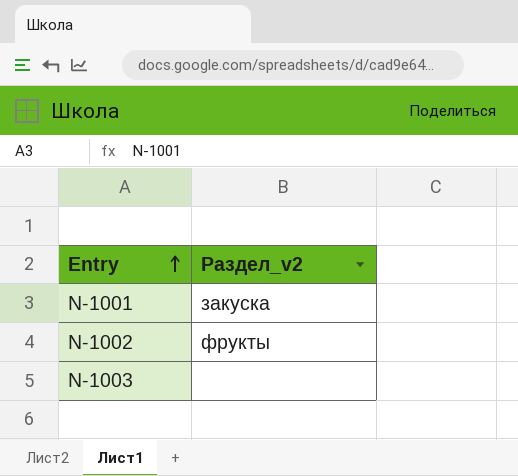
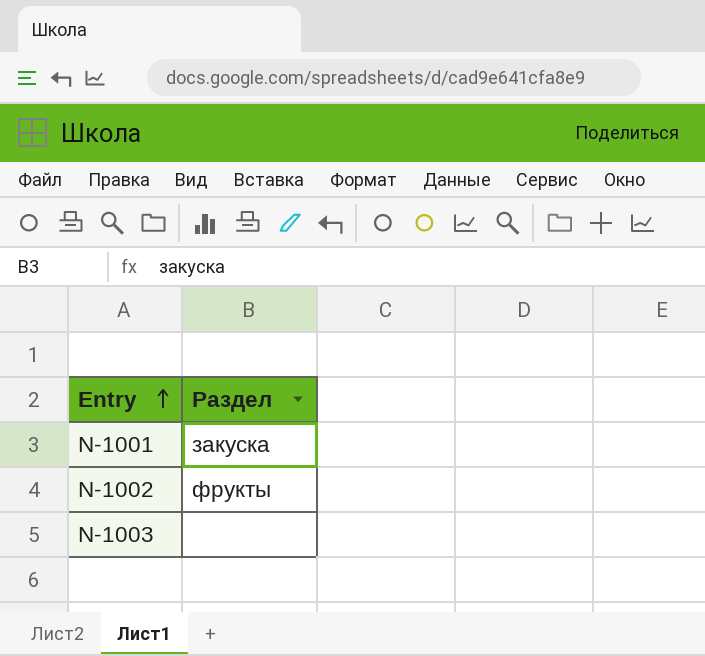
column name: Раздел_v2 -> Раздел

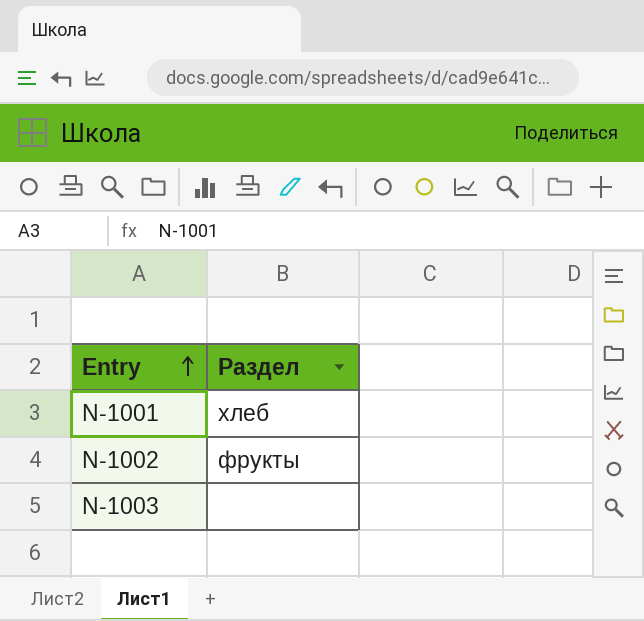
N-1001 | Раздел: закуска -> хлеб

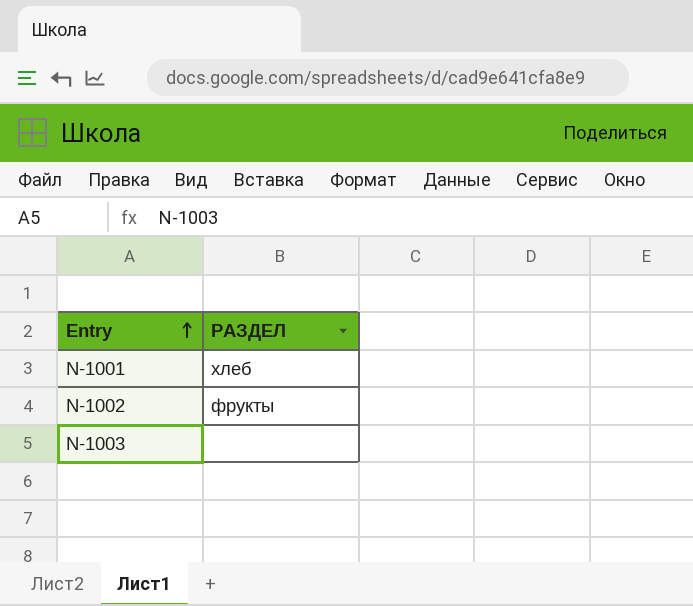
column name: Раздел -> РАЗДЕЛ

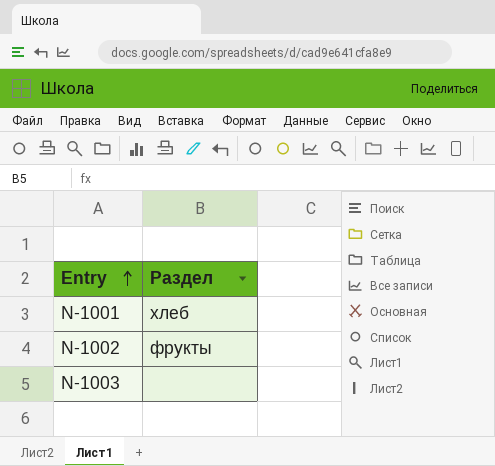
column name: РАЗДЕЛ -> Раздел

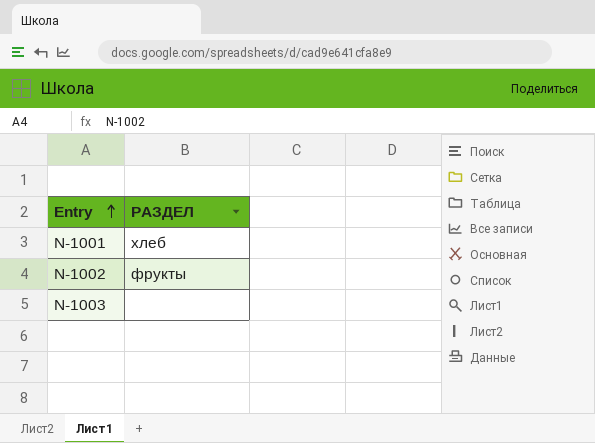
column name: Раздел -> РАЗДЕЛ

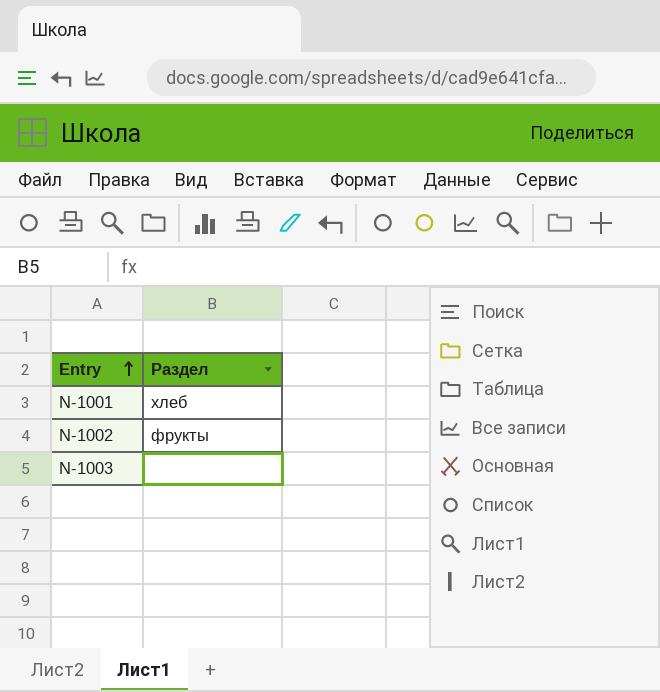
column name: РАЗДЕЛ -> Раздел

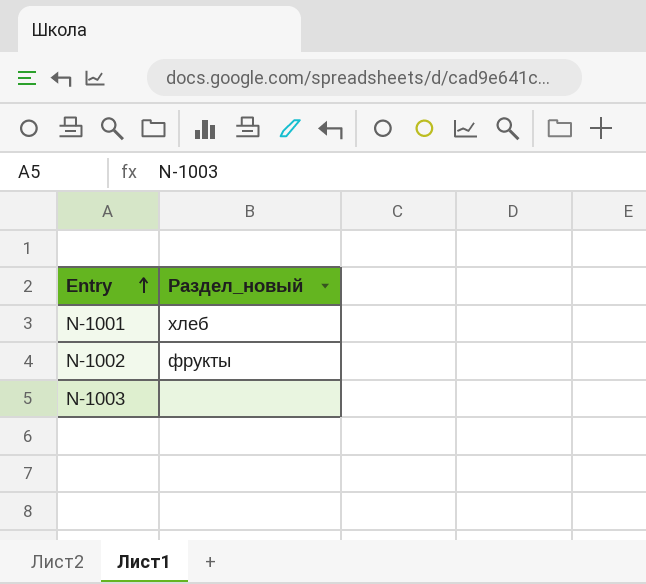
column name: Раздел -> Раздел_новый

